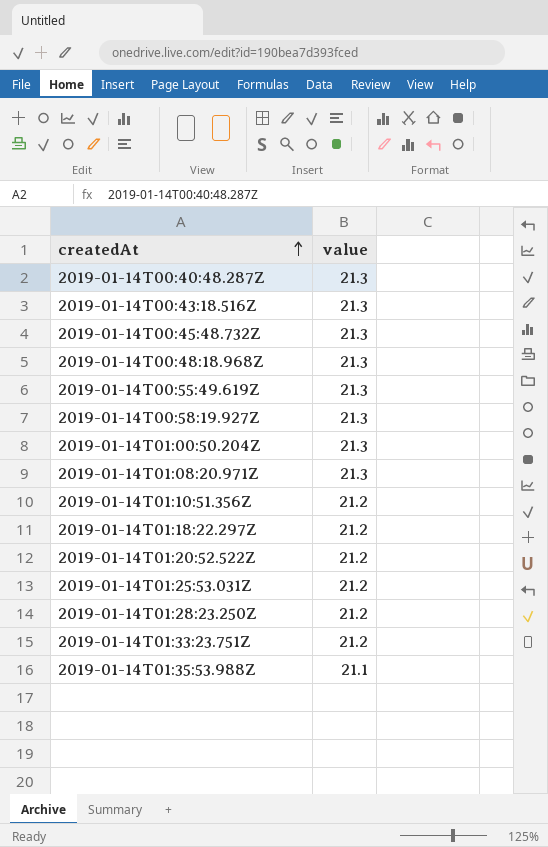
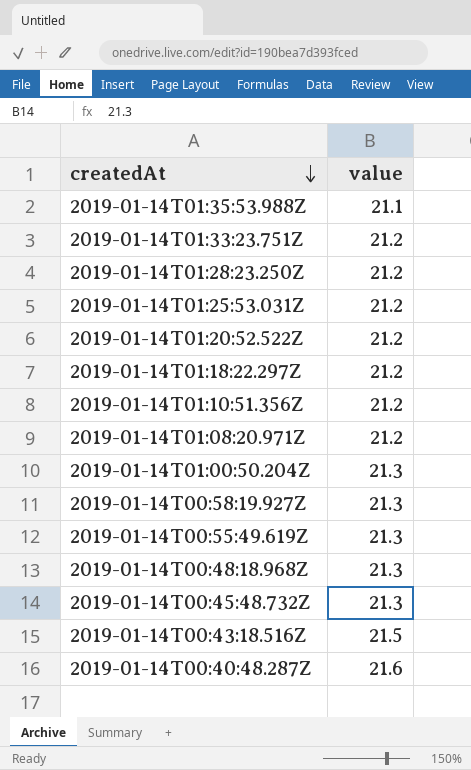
row order: createdAt ascending -> createdAt descending
2019-01-14T01:08:20.971Z | value: 21.3 -> 21.2
2019-01-14T00:43:18.516Z | value: 21.3 -> 21.5
2019-01-14T00:40:48.287Z | value: 21.3 -> 21.6

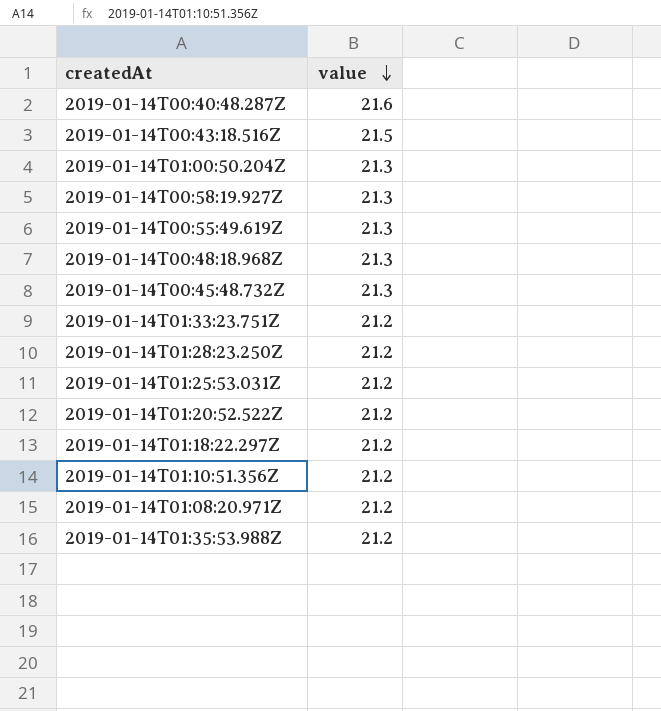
row order: createdAt descending -> value descending
2019-01-14T01:35:53.988Z | value: 21.1 -> 21.2

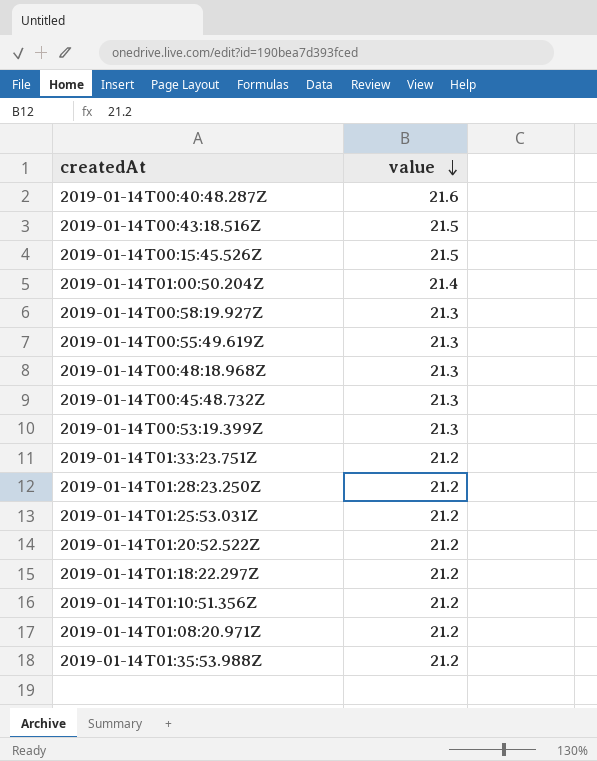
row 2019-01-14T00:15:45.526Z: none -> 21.5
2019-01-14T01:00:50.204Z | value: 21.3 -> 21.4
row 2019-01-14T00:53:19.399Z: none -> 21.3

